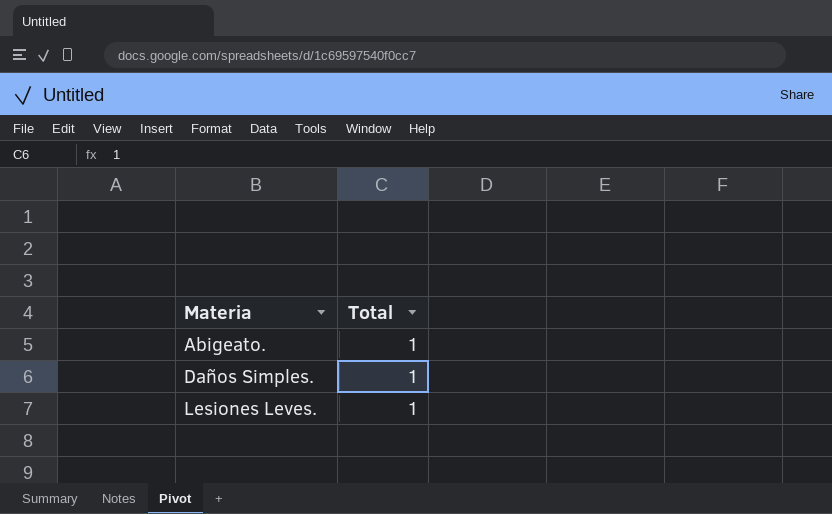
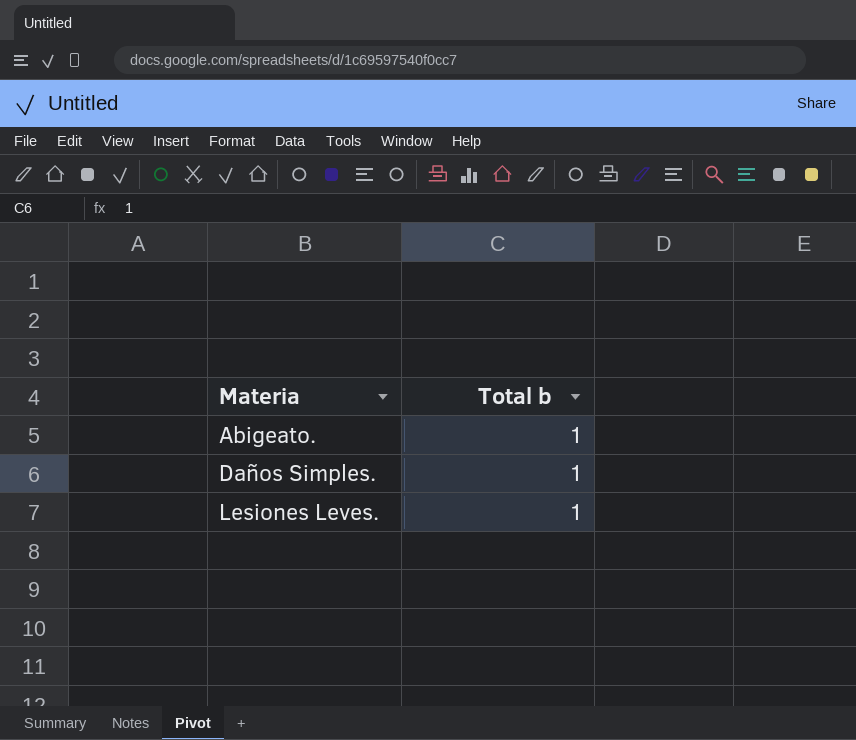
column name: Total -> Total b

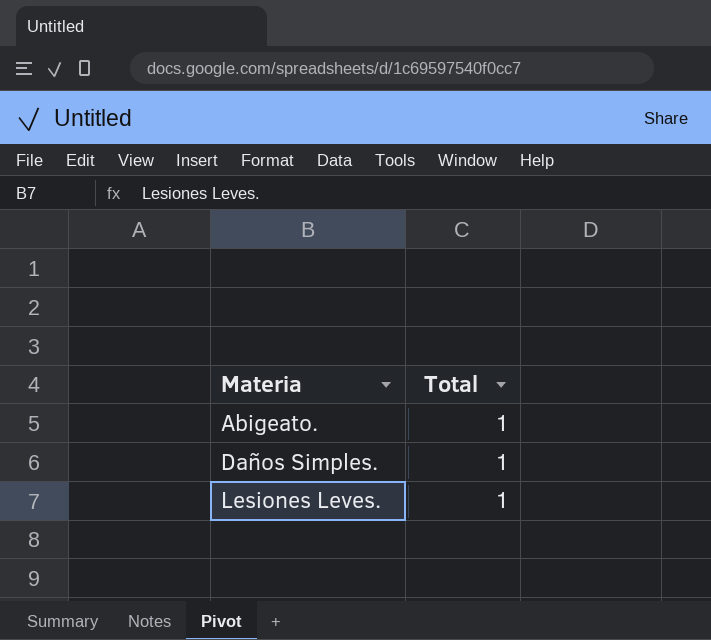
column name: Total b -> Total

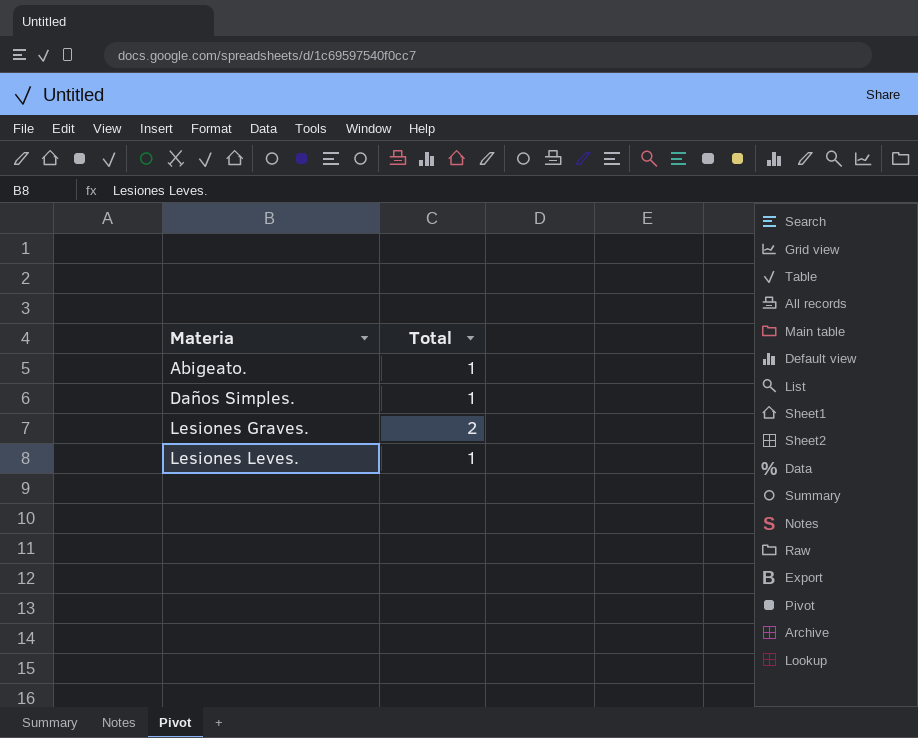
row Lesiones Graves.: none -> 2

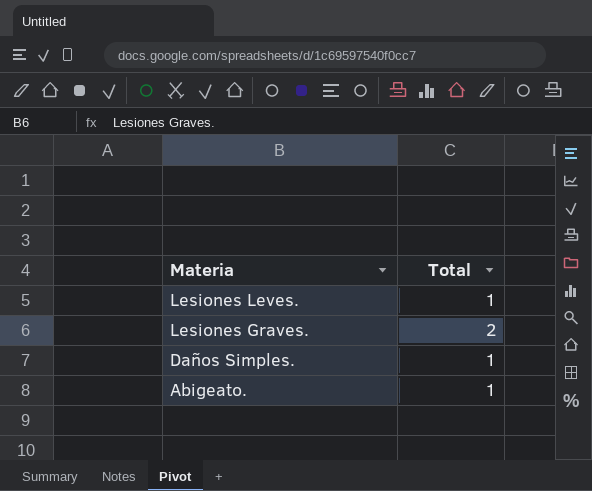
row order: Materia ascending -> Materia descending

